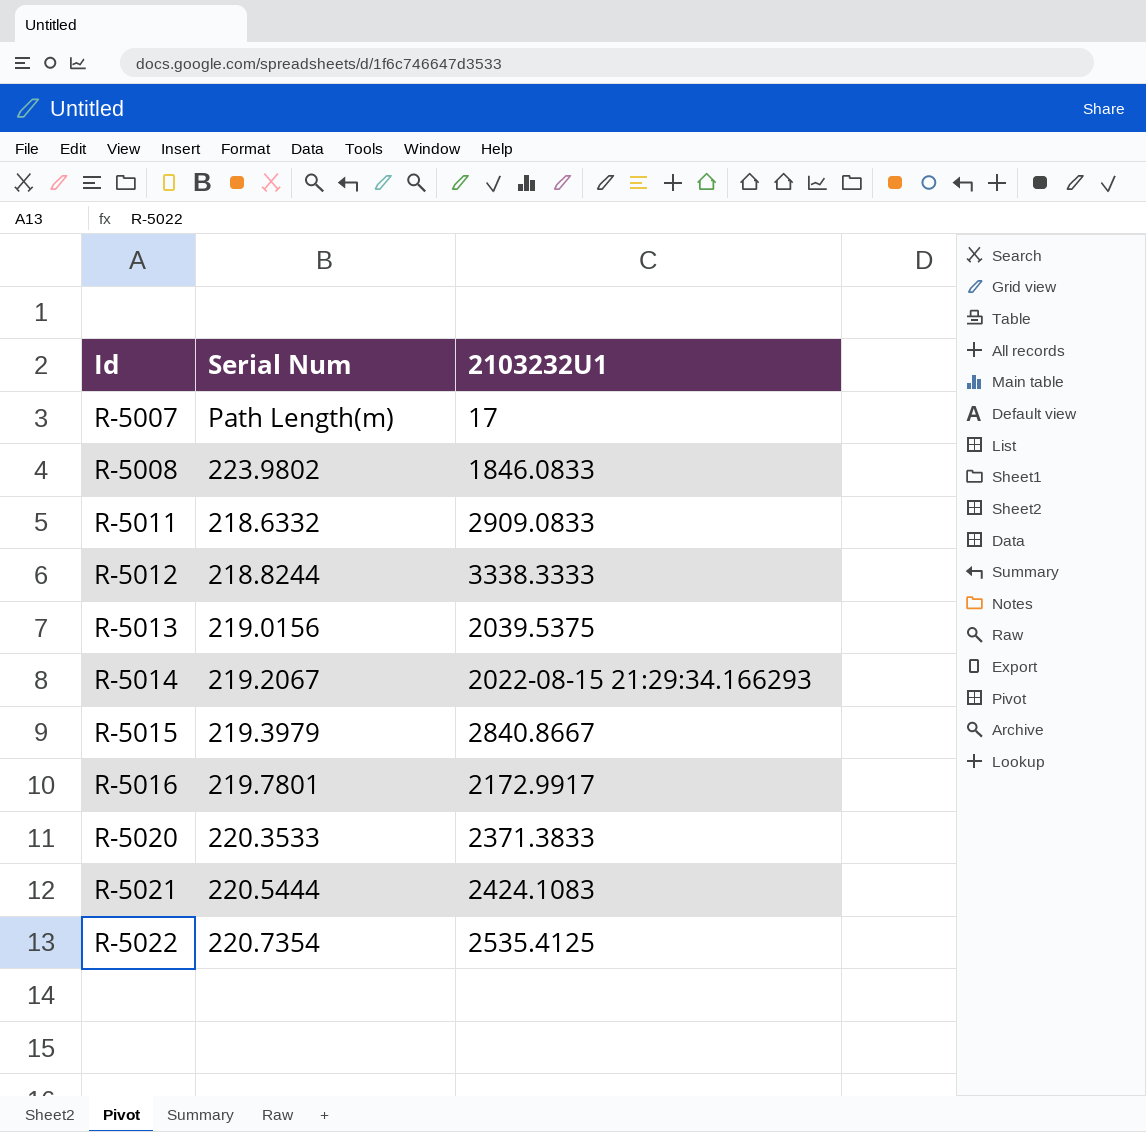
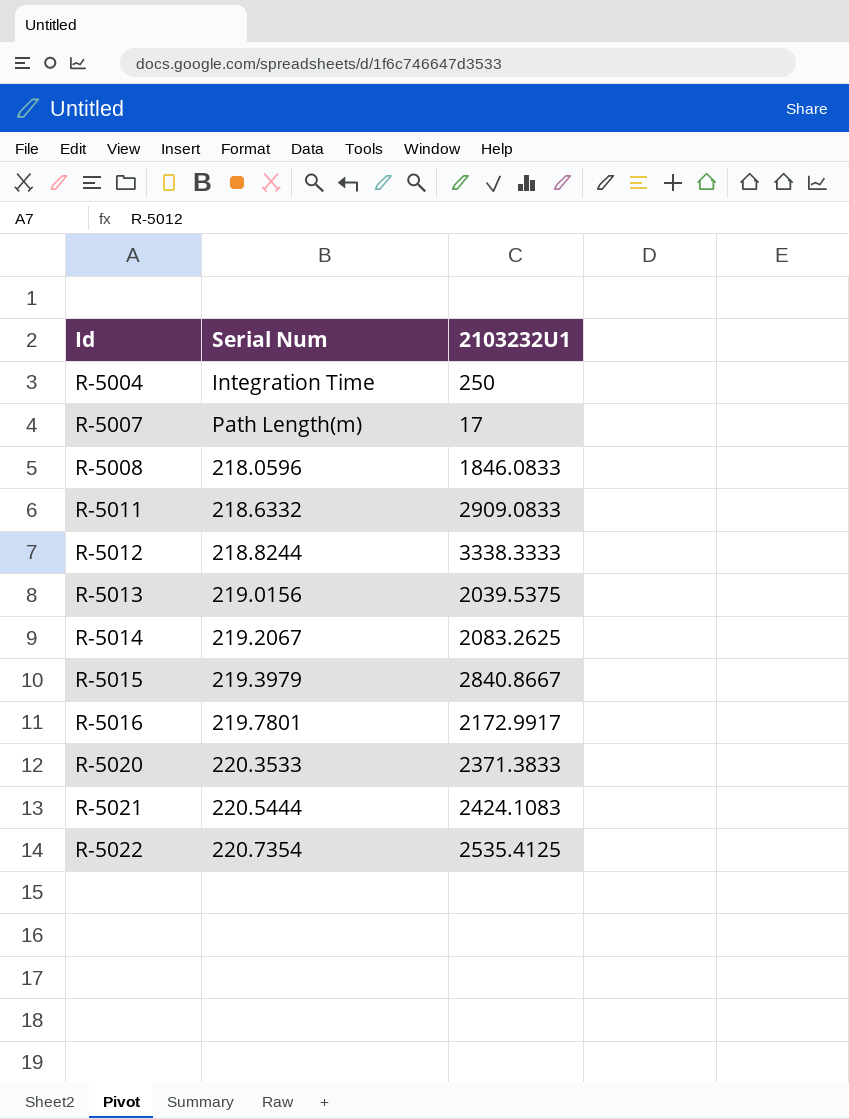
row R-5004: none -> Integration Time | 250
R-5008 | Serial Num: 223.9802 -> 218.0596
R-5014 | 2103232U1: 2022-08-15 21:29:34.166293 -> 2083.2625

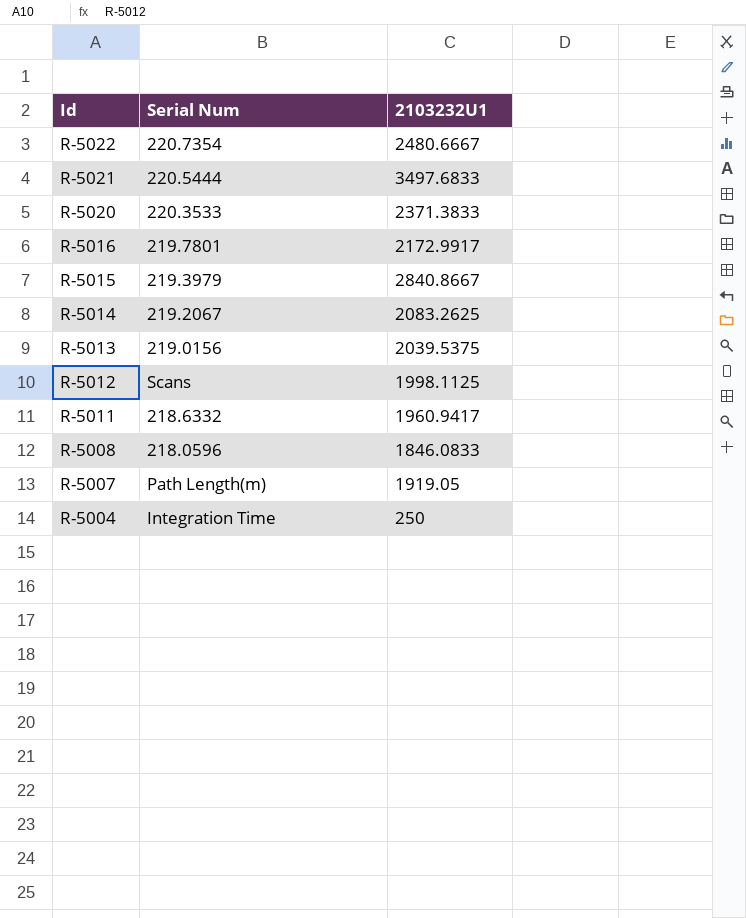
row order: Id ascending -> Id descending
R-5022 | 2103232U1: 2535.4125 -> 2480.6667
R-5021 | 2103232U1: 2424.1083 -> 3497.6833
R-5012 | Serial Num: 218.8244 -> Scans
R-5012 | 2103232U1: 3338.3333 -> 1998.1125
R-5011 | 2103232U1: 2909.0833 -> 1960.9417
R-5007 | 2103232U1: 17 -> 1919.05

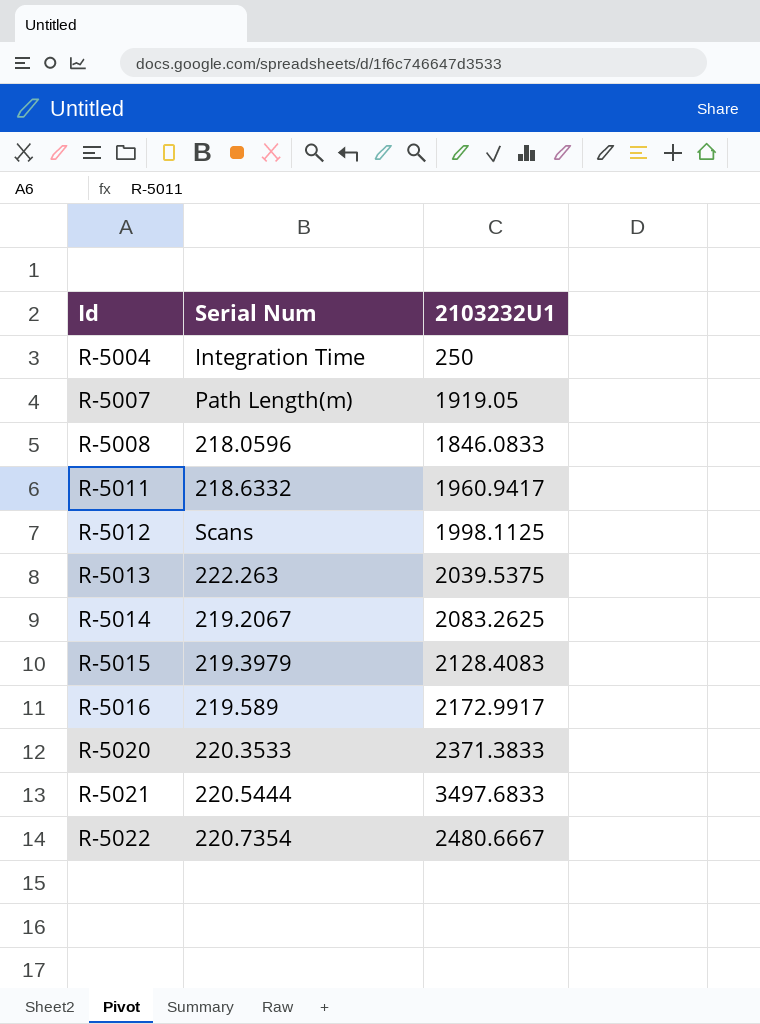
row order: Id descending -> Id ascending
R-5013 | Serial Num: 219.0156 -> 222.263
R-5015 | 2103232U1: 2840.8667 -> 2128.4083
R-5016 | Serial Num: 219.7801 -> 219.589

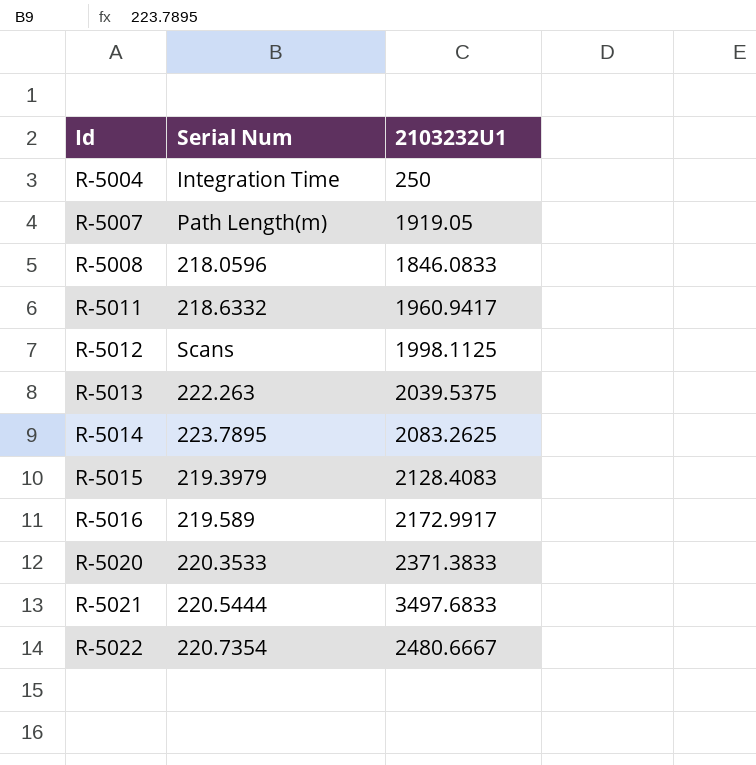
R-5014 | Serial Num: 219.2067 -> 223.7895

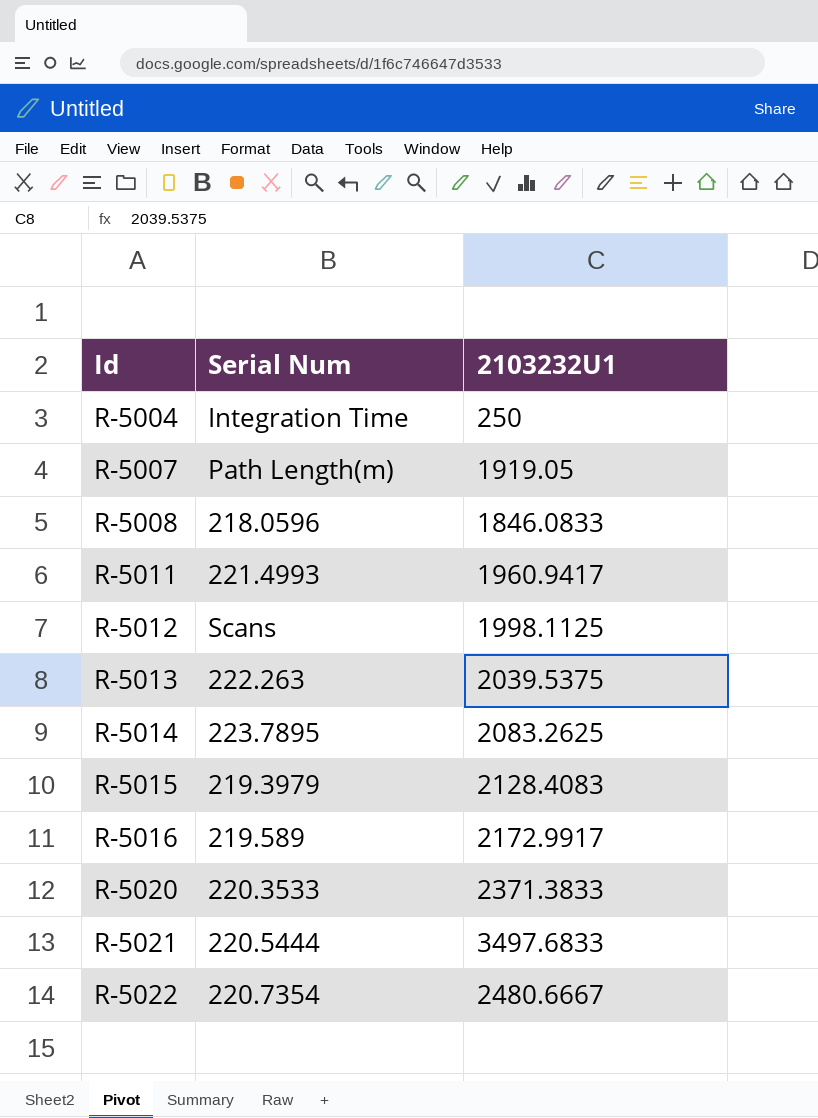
R-5011 | Serial Num: 218.6332 -> 221.4993

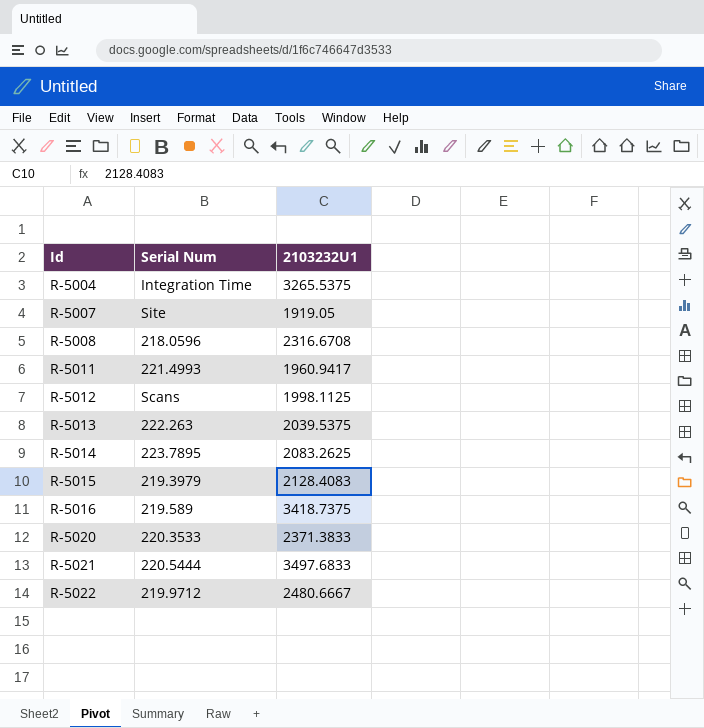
R-5004 | 2103232U1: 250 -> 3265.5375
R-5007 | Serial Num: Path Length(m) -> Site
R-5008 | 2103232U1: 1846.0833 -> 2316.6708
R-5016 | 2103232U1: 2172.9917 -> 3418.7375
R-5022 | Serial Num: 220.7354 -> 219.9712

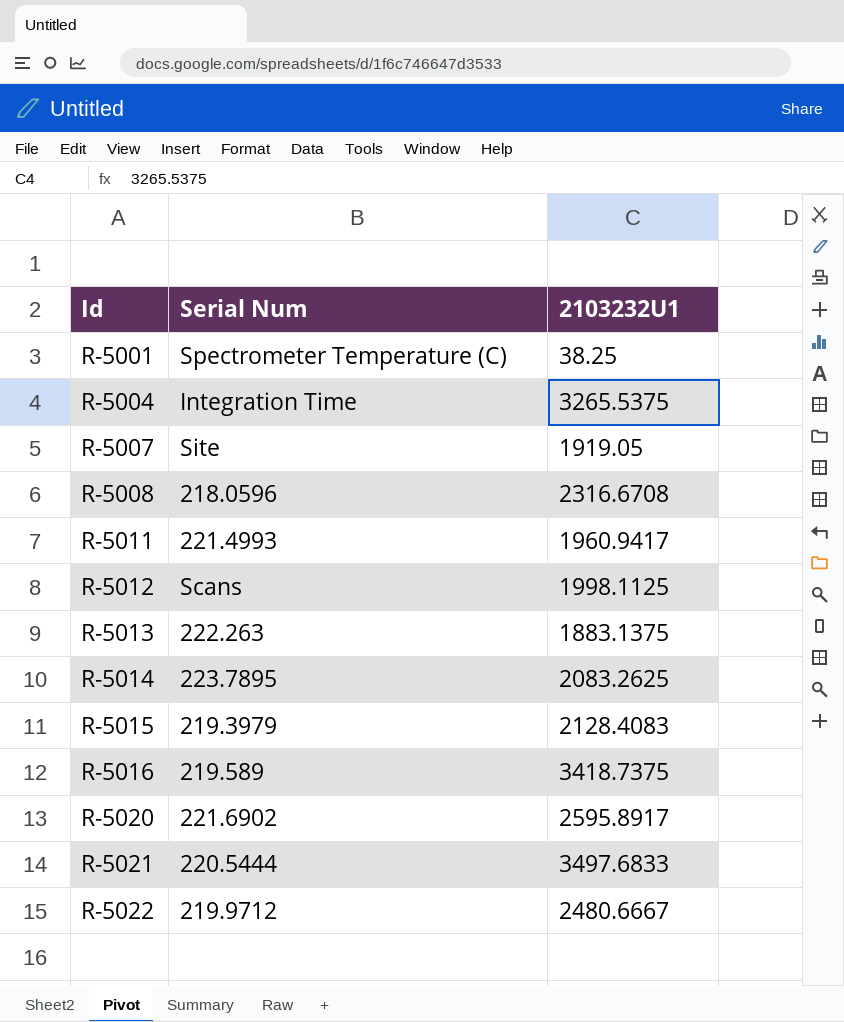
row R-5001: none -> Spectrometer Temperature (C) | 38.25
R-5013 | 2103232U1: 2039.5375 -> 1883.1375
R-5020 | Serial Num: 220.3533 -> 221.6902
R-5020 | 2103232U1: 2371.3833 -> 2595.8917

